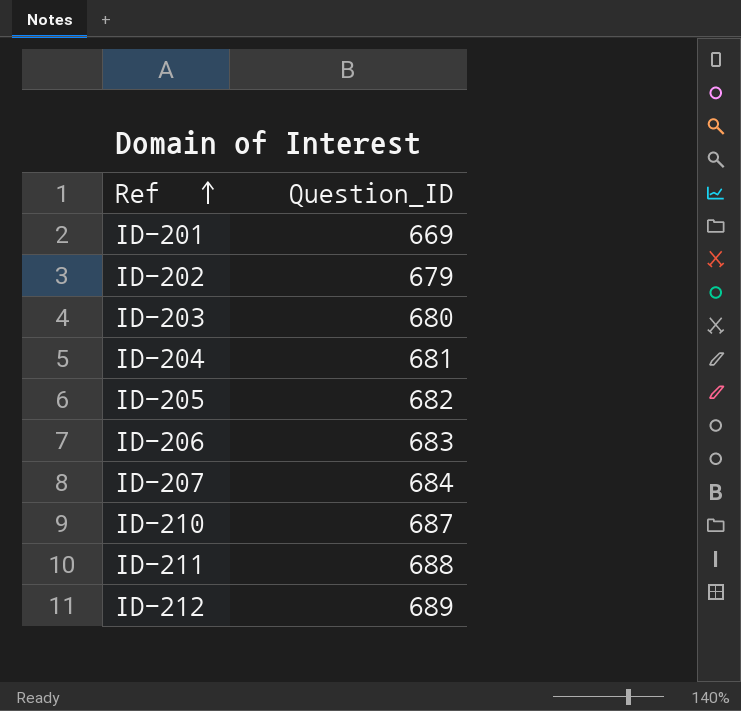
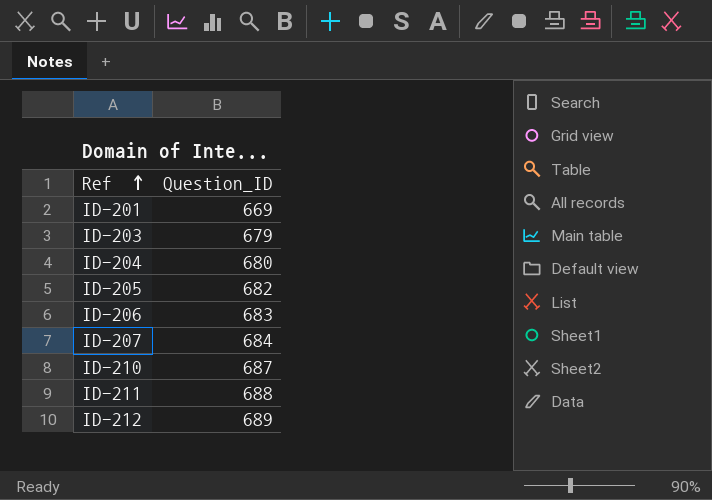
row ID-202: 679 -> none
ID-203 | Question_ID: 680 -> 679
ID-204 | Question_ID: 681 -> 680

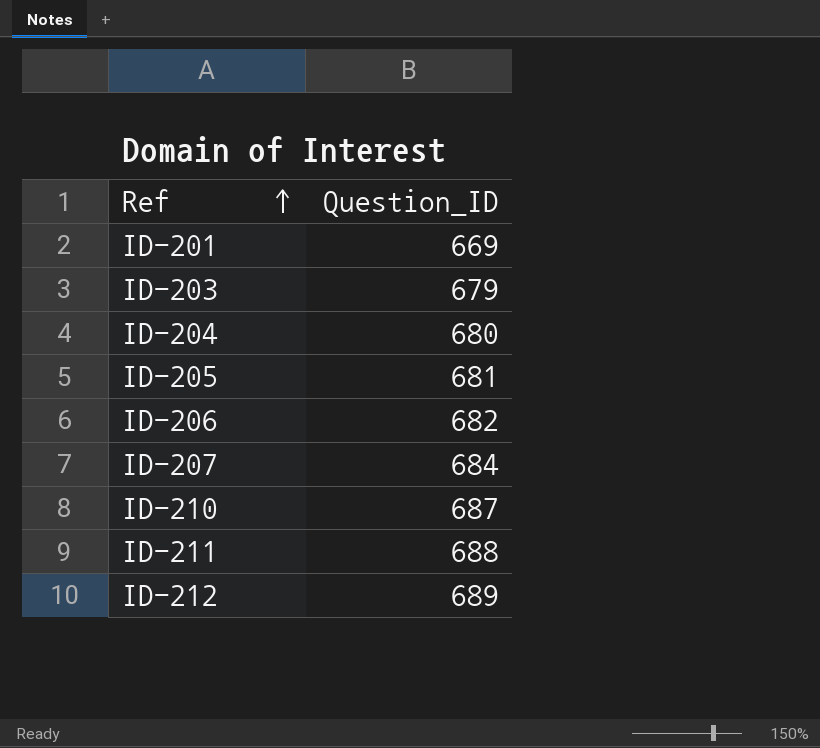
ID-205 | Question_ID: 682 -> 681
ID-206 | Question_ID: 683 -> 682

